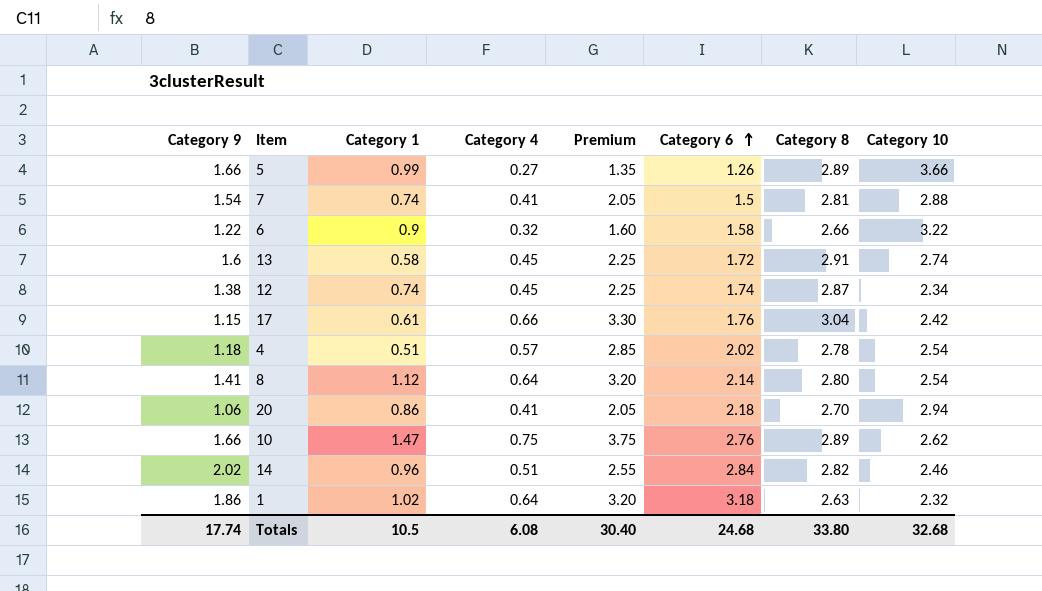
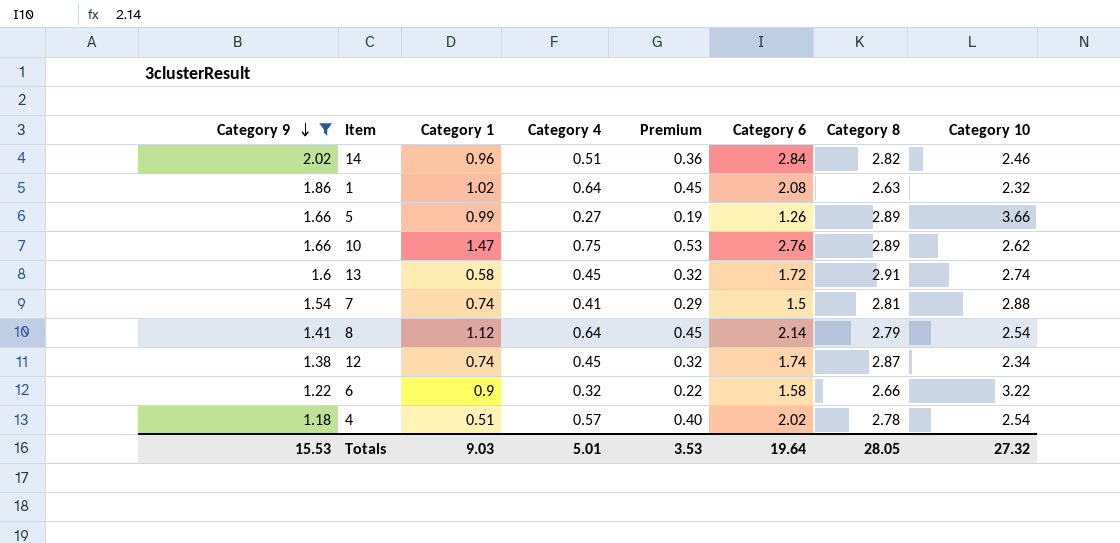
filter: none -> Category 9 >= 1.18
row order: Category 6 ascending -> Category 9 descending
column Premium | formula: [Category 4] * 5 -> [Category 4] * 0.7
1 | Category 6: 3.18 -> 2.08
8 | Category 8: 2.80 -> 2.79
Totals | Category 9: 17.74 -> 15.53
Totals | Category 1: 10.5 -> 9.03
Totals | Category 4: 6.08 -> 5.01
Totals | Premium: 30.40 -> 3.53
Totals | Category 6: 24.68 -> 19.64
Totals | Category 8: 33.80 -> 28.05
Totals | Category 10: 32.68 -> 27.32

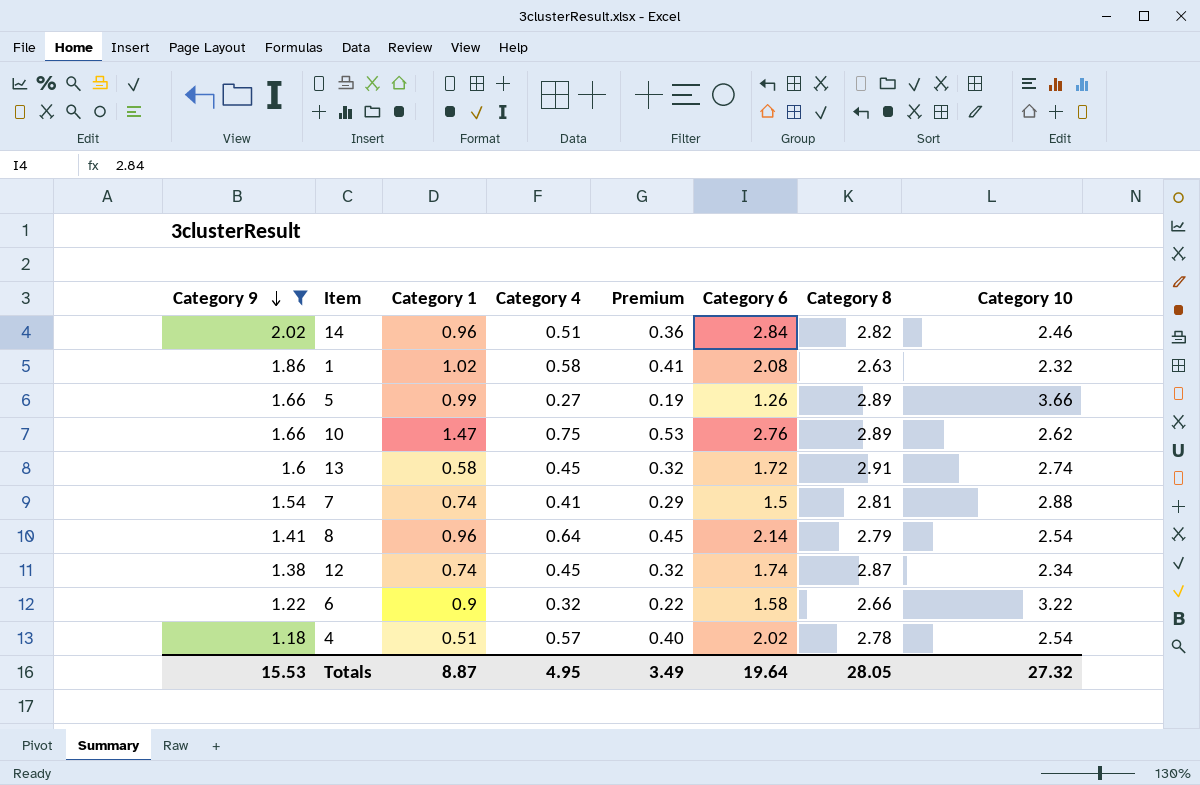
1 | Category 4: 0.64 -> 0.58
1 | Premium: 0.45 -> 0.41
8 | Category 1: 1.12 -> 0.96
Totals | Category 1: 9.03 -> 8.87
Totals | Category 4: 5.01 -> 4.95
Totals | Premium: 3.53 -> 3.49

